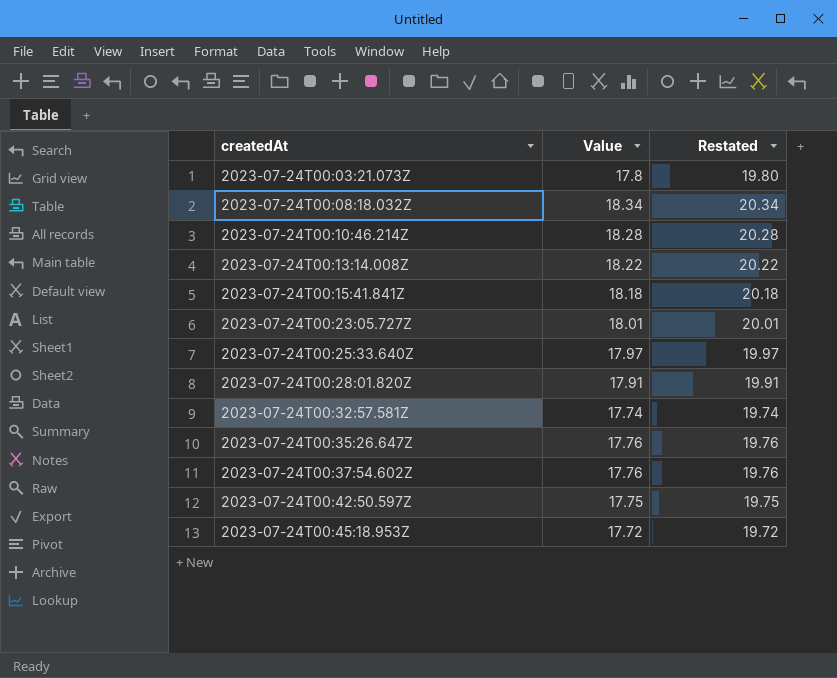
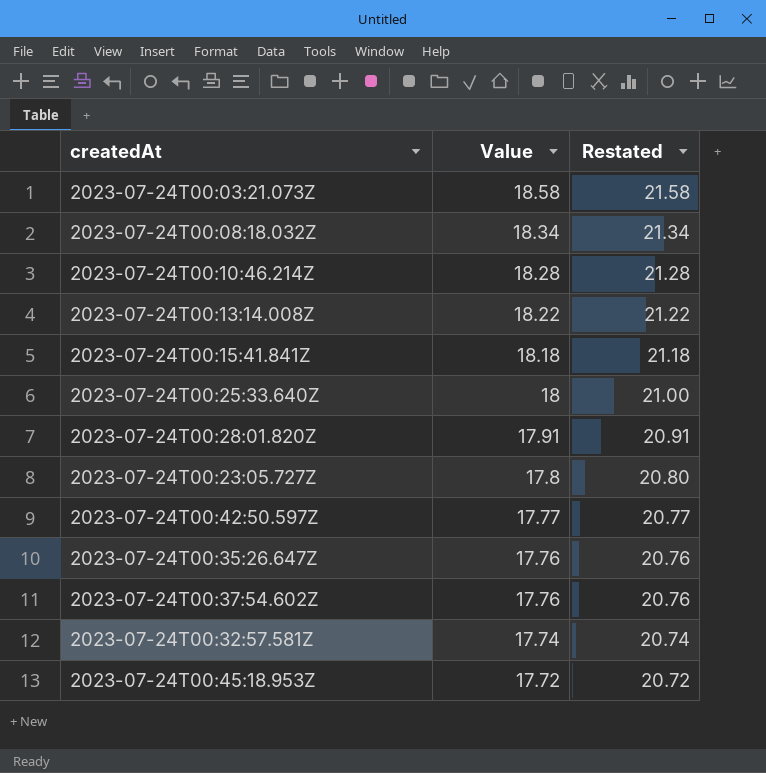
row order: createdAt ascending -> Value descending
column Restated | formula: [Value] + 2 -> [Value] + 3
2023-07-24T00:03:21.073Z | Value: 17.8 -> 18.58
2023-07-24T00:25:33.640Z | Value: 17.97 -> 18
2023-07-24T00:23:05.727Z | Value: 18.01 -> 17.8
2023-07-24T00:42:50.597Z | Value: 17.75 -> 17.77

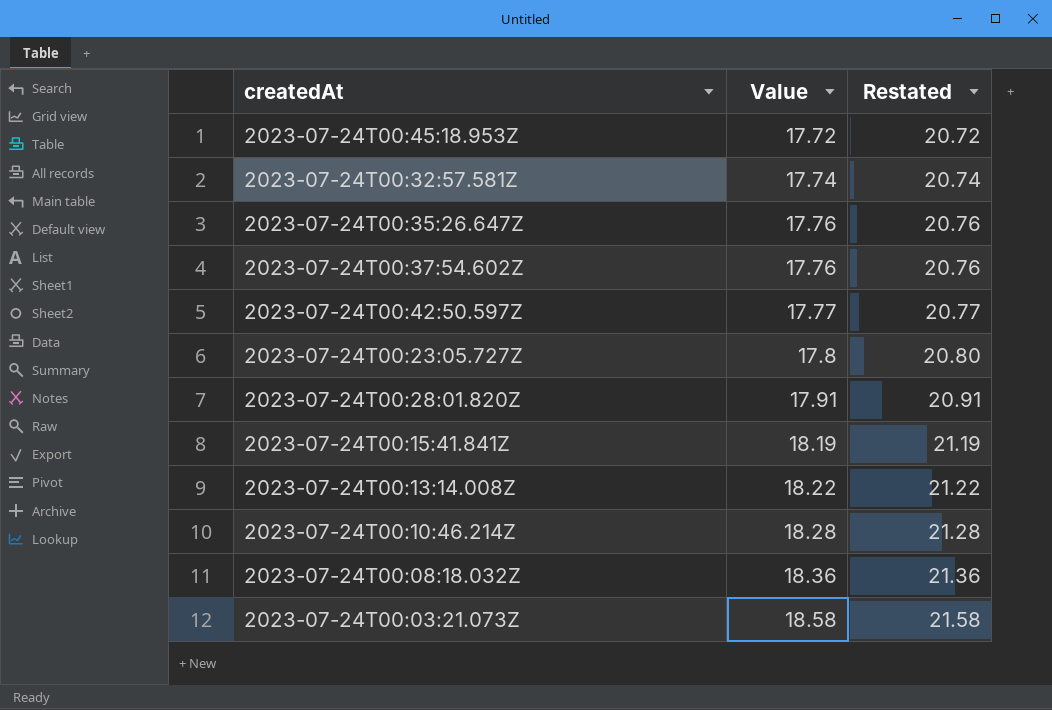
row order: Value descending -> Value ascending
row 2023-07-24T00:25:33.640Z: 18 | 21.00 -> none
2023-07-24T00:15:41.841Z | Value: 18.18 -> 18.19
2023-07-24T00:15:41.841Z | Restated: 21.18 -> 21.19
2023-07-24T00:08:18.032Z | Value: 18.34 -> 18.36
2023-07-24T00:08:18.032Z | Restated: 21.34 -> 21.36

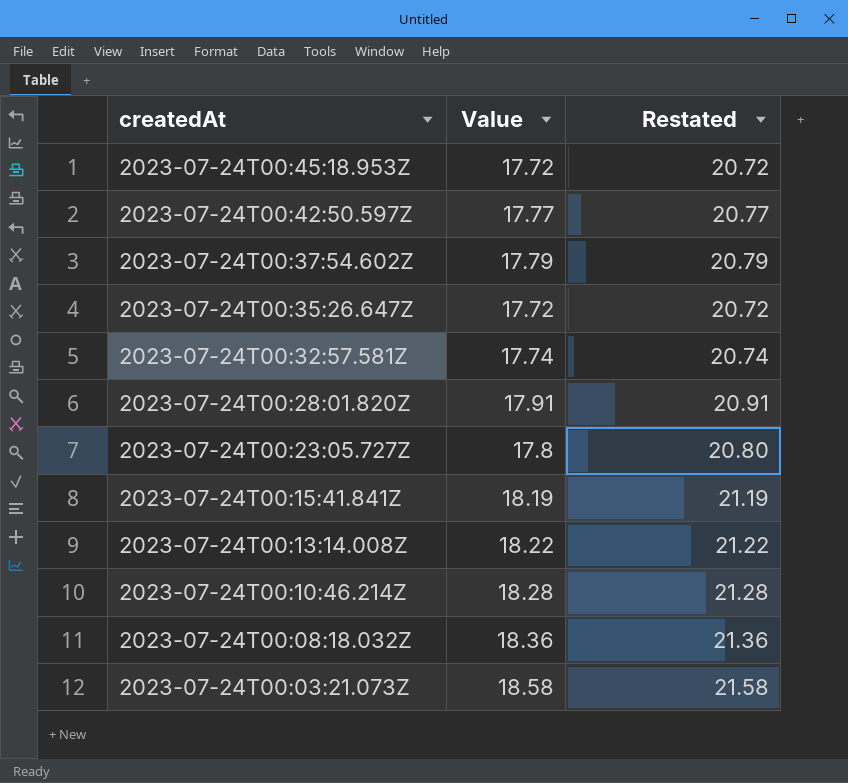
row order: Value ascending -> createdAt descending
2023-07-24T00:37:54.602Z | Value: 17.76 -> 17.79
2023-07-24T00:37:54.602Z | Restated: 20.76 -> 20.79
2023-07-24T00:35:26.647Z | Value: 17.76 -> 17.72
2023-07-24T00:35:26.647Z | Restated: 20.76 -> 20.72

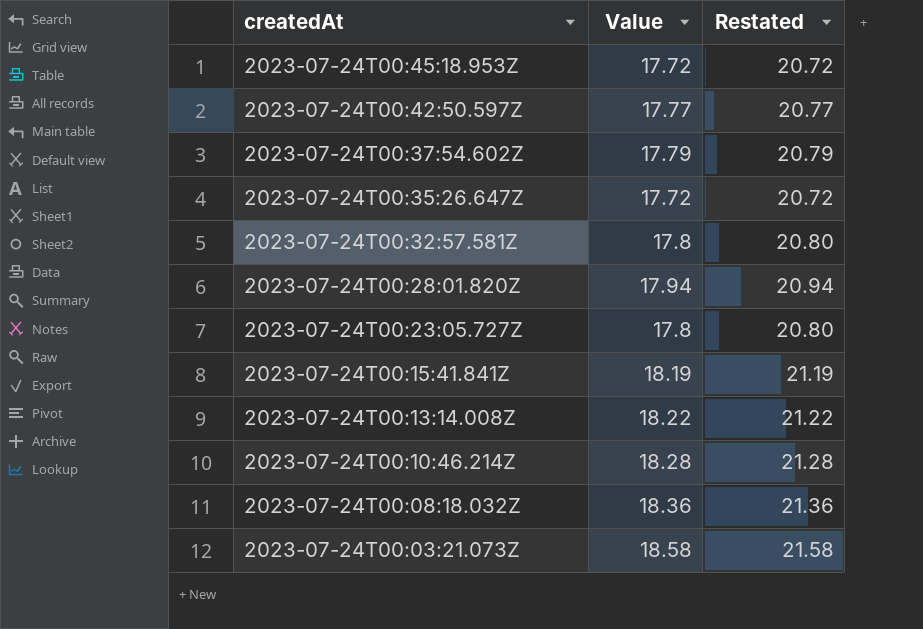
2023-07-24T00:32:57.581Z | Value: 17.74 -> 17.8
2023-07-24T00:32:57.581Z | Restated: 20.74 -> 20.80
2023-07-24T00:28:01.820Z | Value: 17.91 -> 17.94
2023-07-24T00:28:01.820Z | Restated: 20.91 -> 20.94

